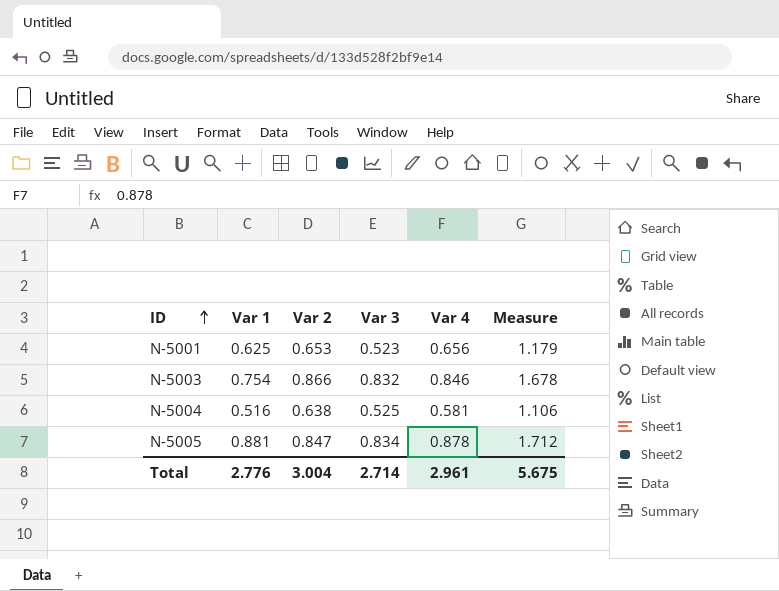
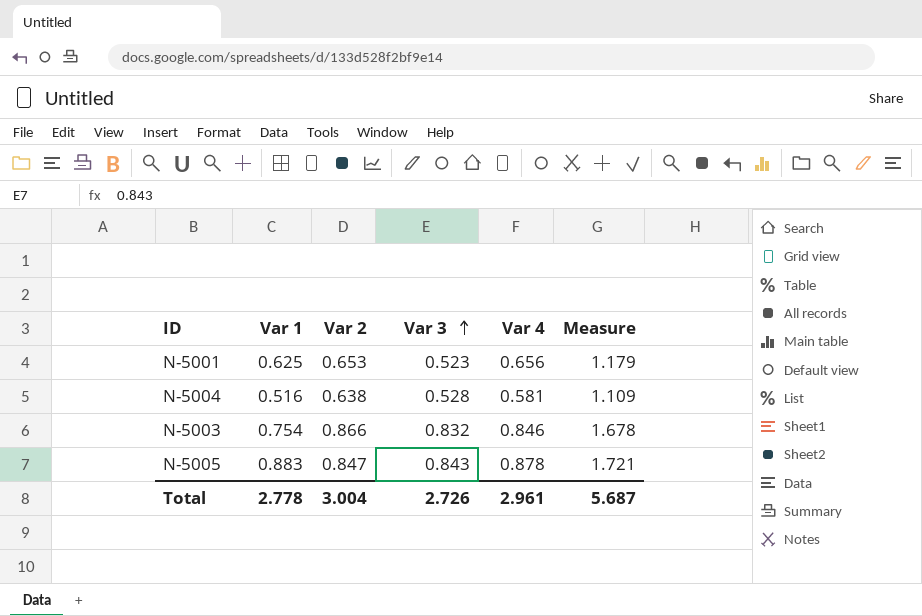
row order: ID ascending -> Var 3 ascending
N-5004 | Var 3: 0.525 -> 0.528
N-5004 | Measure: 1.106 -> 1.109
N-5005 | Var 1: 0.881 -> 0.883
N-5005 | Var 3: 0.834 -> 0.843
N-5005 | Measure: 1.712 -> 1.721
Total | Var 1: 2.776 -> 2.778
Total | Var 3: 2.714 -> 2.726
Total | Measure: 5.675 -> 5.687

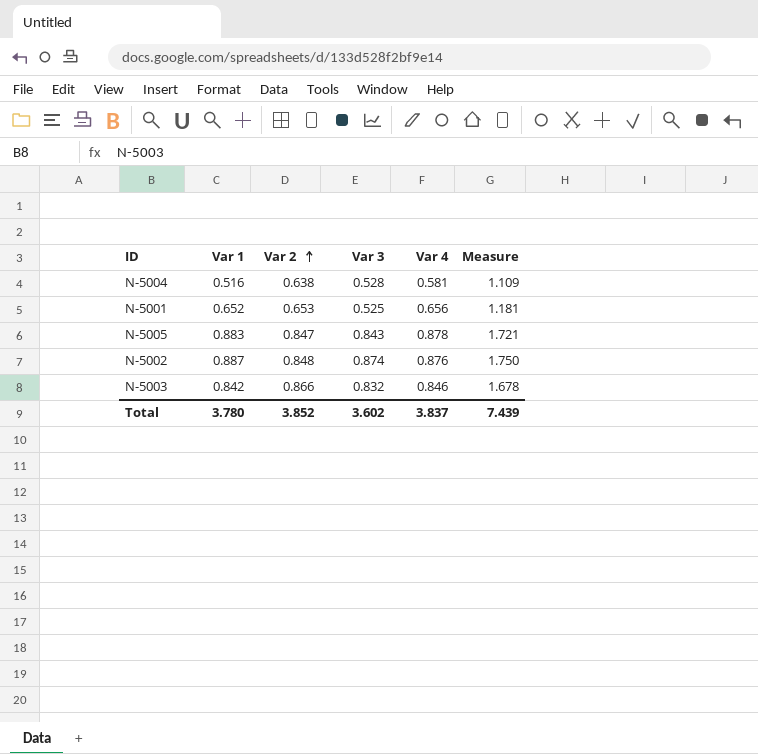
row order: Var 3 ascending -> Var 2 ascending
N-5001 | Var 1: 0.625 -> 0.652
N-5001 | Var 3: 0.523 -> 0.525
N-5001 | Measure: 1.179 -> 1.181
row N-5002: none -> 0.887 | 0.848 | 0.874 | 0.876 | 1.750
N-5003 | Var 1: 0.754 -> 0.842
Total | Var 1: 2.778 -> 3.780
Total | Var 2: 3.004 -> 3.852
Total | Var 3: 2.726 -> 3.602
Total | Var 4: 2.961 -> 3.837
Total | Measure: 5.687 -> 7.439

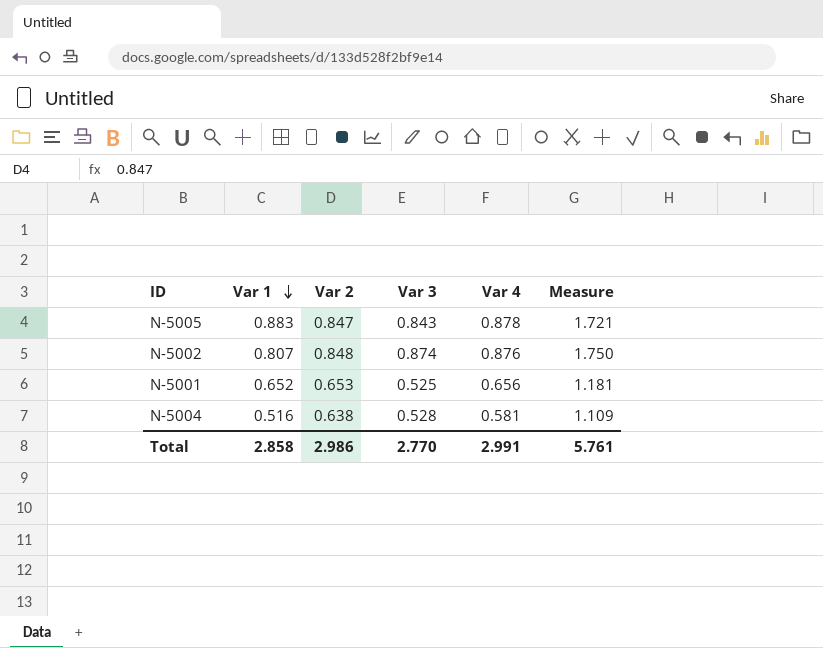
row order: Var 2 ascending -> Var 1 descending
row N-5003: 0.842 | 0.866 | 0.832 | 0.846 | 1.678 -> none
N-5002 | Var 1: 0.887 -> 0.807
Total | Var 1: 3.780 -> 2.858
Total | Var 2: 3.852 -> 2.986
Total | Var 3: 3.602 -> 2.770
Total | Var 4: 3.837 -> 2.991
Total | Measure: 7.439 -> 5.761

